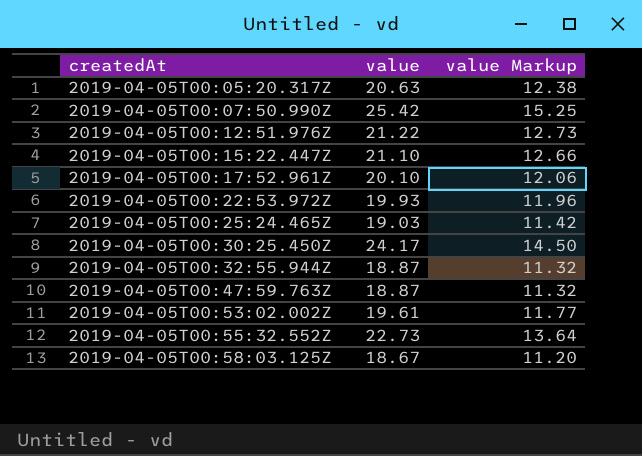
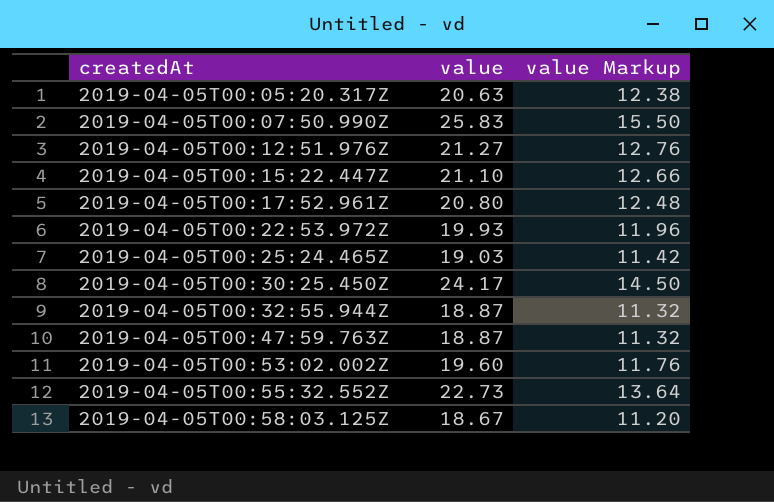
2019-04-05T00:07:50.990Z | value: 25.42 -> 25.83
2019-04-05T00:07:50.990Z | value Markup: 15.25 -> 15.50
2019-04-05T00:12:51.976Z | value: 21.22 -> 21.27
2019-04-05T00:12:51.976Z | value Markup: 12.73 -> 12.76
2019-04-05T00:17:52.961Z | value: 20.10 -> 20.80
2019-04-05T00:17:52.961Z | value Markup: 12.06 -> 12.48
2019-04-05T00:53:02.002Z | value: 19.61 -> 19.60
2019-04-05T00:53:02.002Z | value Markup: 11.77 -> 11.76

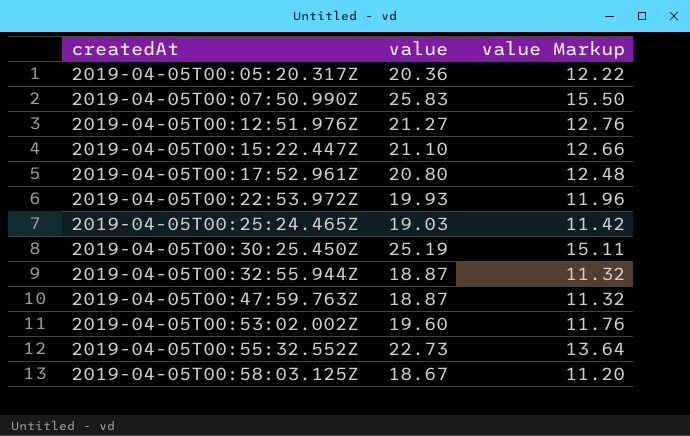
2019-04-05T00:05:20.317Z | value: 20.63 -> 20.36
2019-04-05T00:05:20.317Z | value Markup: 12.38 -> 12.22
2019-04-05T00:30:25.450Z | value: 24.17 -> 25.19
2019-04-05T00:30:25.450Z | value Markup: 14.50 -> 15.11

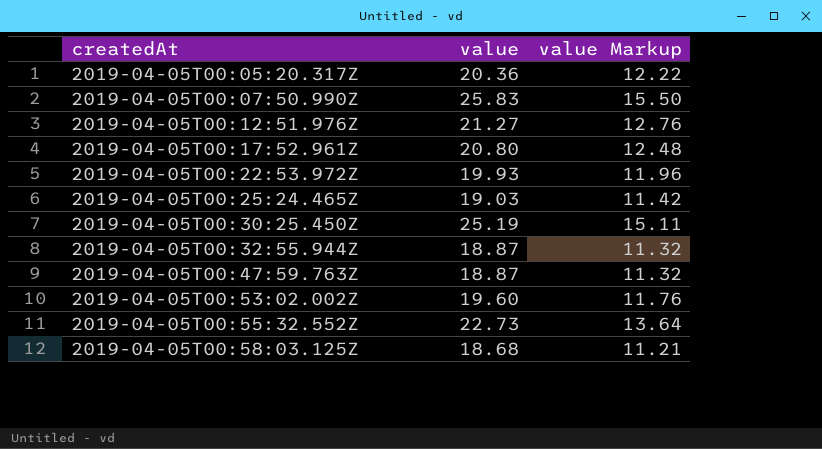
row 2019-04-05T00:15:22.447Z: 21.10 | 12.66 -> none
2019-04-05T00:58:03.125Z | value: 18.67 -> 18.68
2019-04-05T00:58:03.125Z | value Markup: 11.20 -> 11.21

